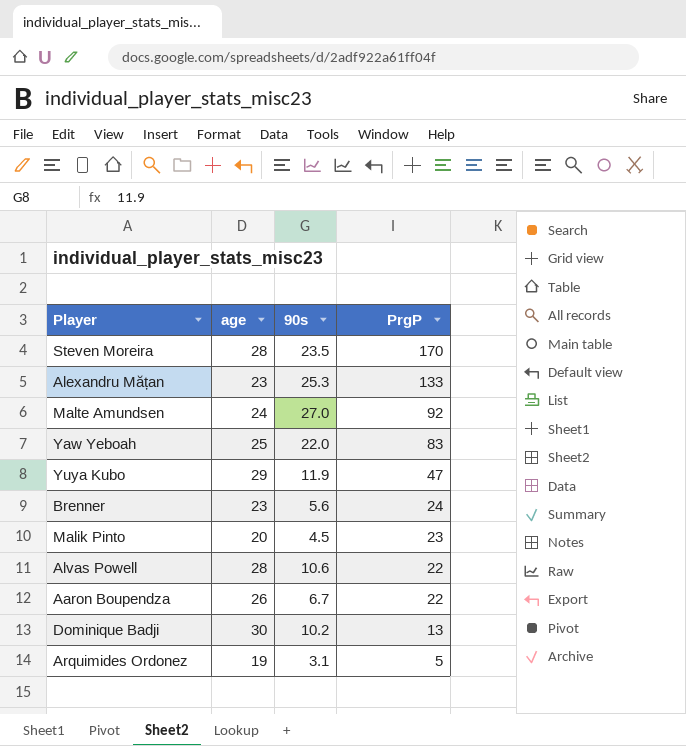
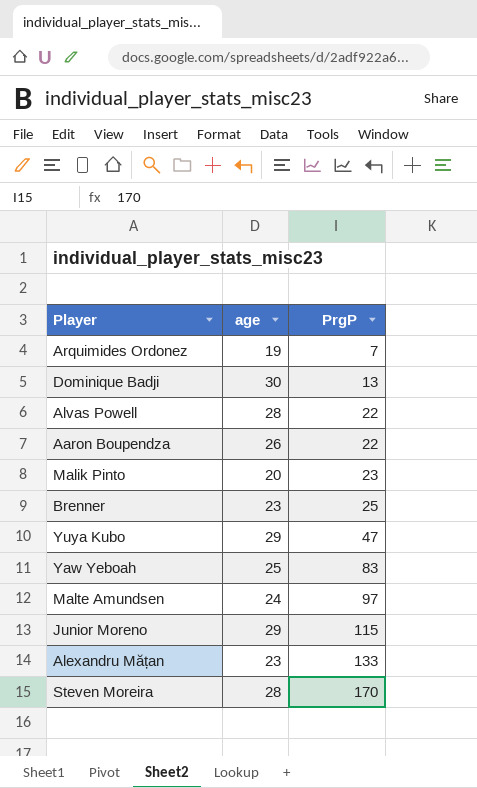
row order: PrgP descending -> PrgP ascending
column 90s | position: 3 -> none
Arquimides Ordonez | PrgP: 5 -> 7
Brenner | PrgP: 24 -> 25
Malte Amundsen | PrgP: 92 -> 97
row Junior Moreno: none -> 29 | 115

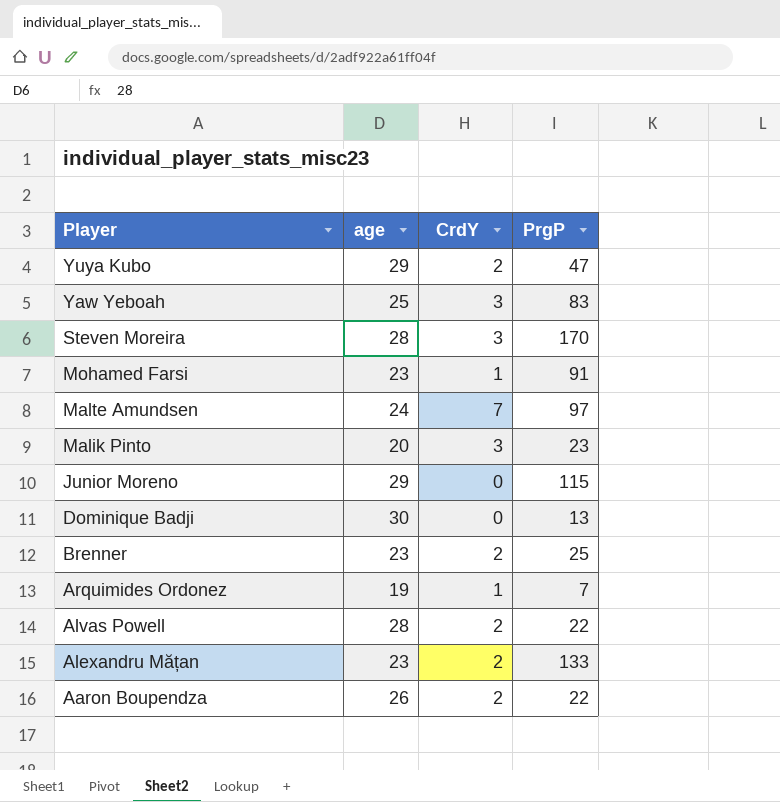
row order: PrgP ascending -> Player descending
column CrdY | position: none -> 3
row Mohamed Farsi: none -> 23 | 1 | 91

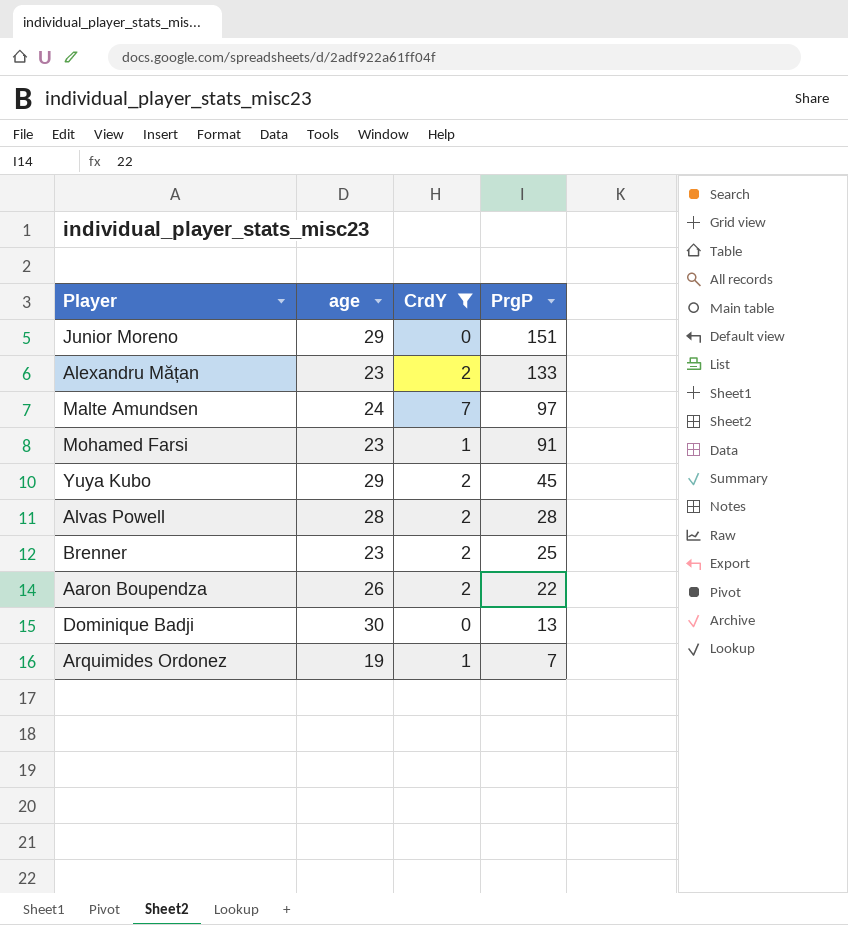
filter: none -> CrdY != 3
row order: Player descending -> PrgP descending
Junior Moreno | PrgP: 115 -> 151
Yuya Kubo | PrgP: 47 -> 45
Alvas Powell | PrgP: 22 -> 28

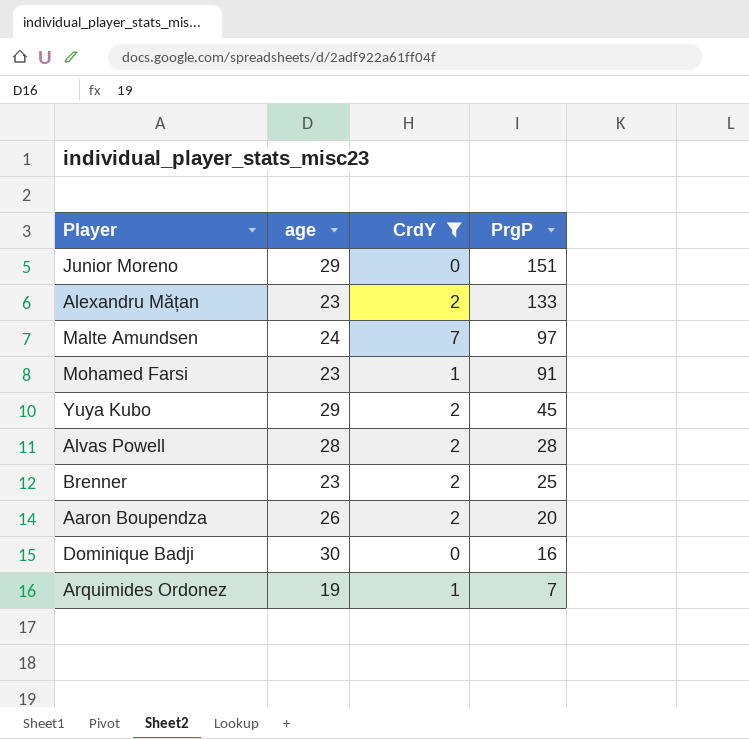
Aaron Boupendza | PrgP: 22 -> 20
Dominique Badji | PrgP: 13 -> 16

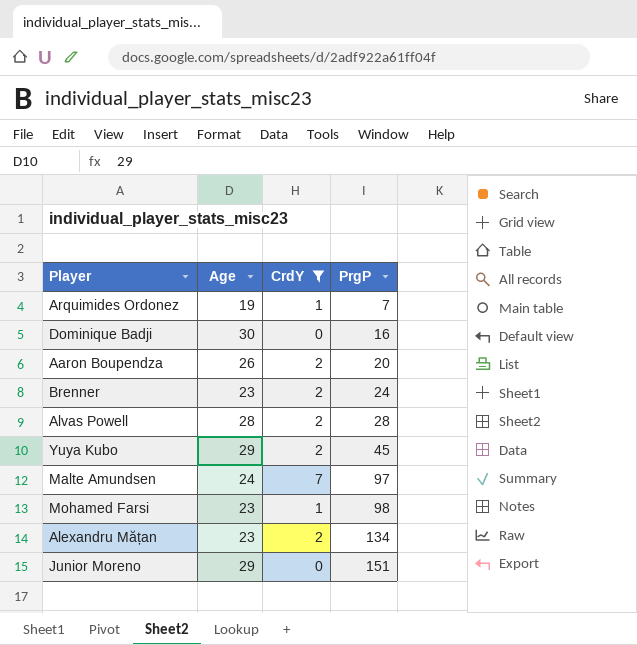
row order: PrgP descending -> PrgP ascending
column name: age -> Age
Brenner | PrgP: 25 -> 24
Mohamed Farsi | PrgP: 91 -> 98
Alexandru Mățan | PrgP: 133 -> 134

